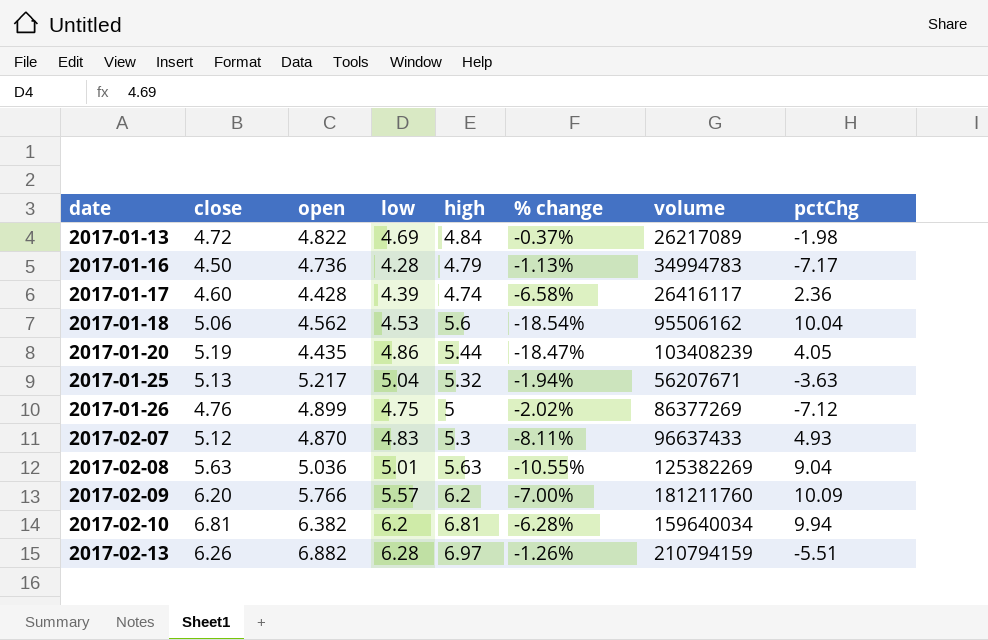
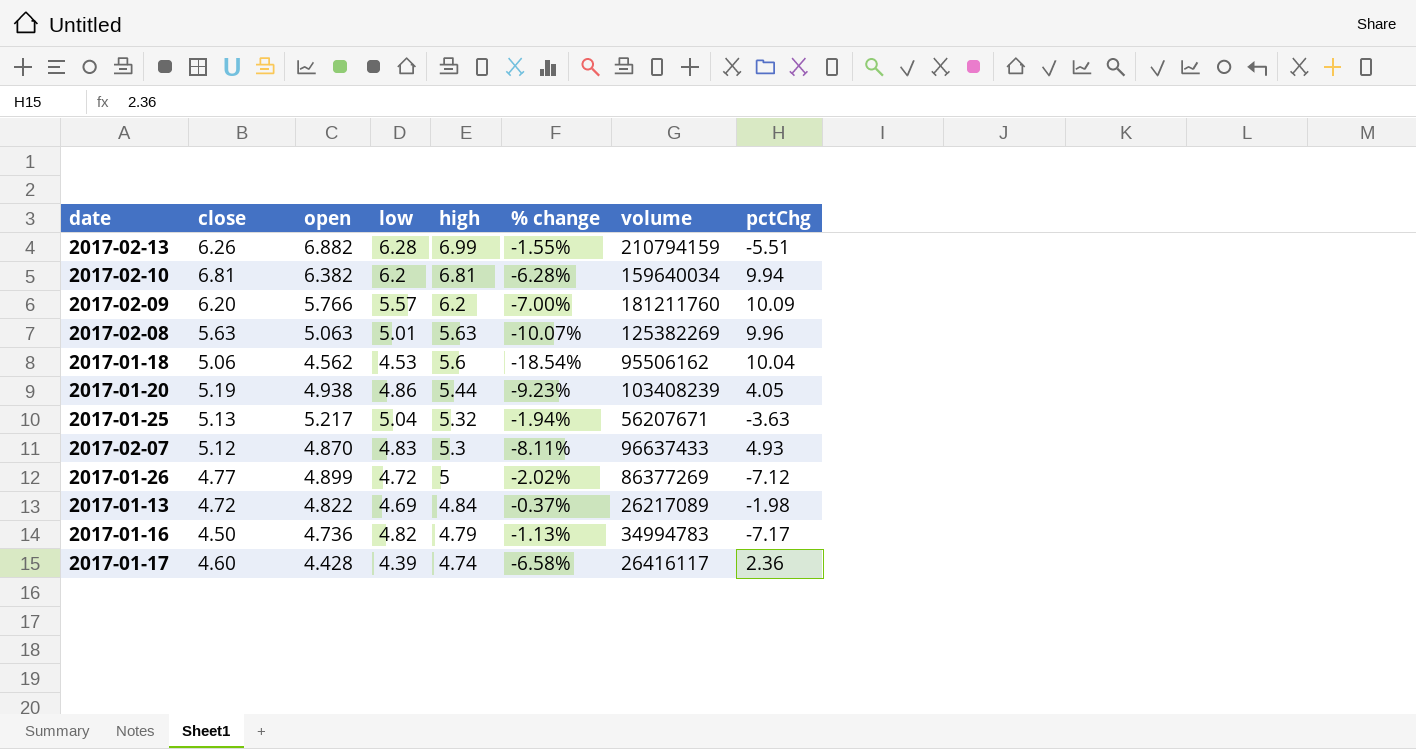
row order: date ascending -> high descending
2017-02-13 | high: 6.97 -> 6.99
2017-02-13 | % change: -1.26% -> -1.55%
2017-02-08 | open: 5.036 -> 5.063
2017-02-08 | % change: -10.55% -> -10.07%
2017-02-08 | pctChg: 9.04 -> 9.96
2017-01-20 | open: 4.435 -> 4.938
2017-01-20 | % change: -18.47% -> -9.23%
2017-01-26 | close: 4.76 -> 4.77
2017-01-26 | low: 4.75 -> 4.72
2017-01-16 | low: 4.28 -> 4.82

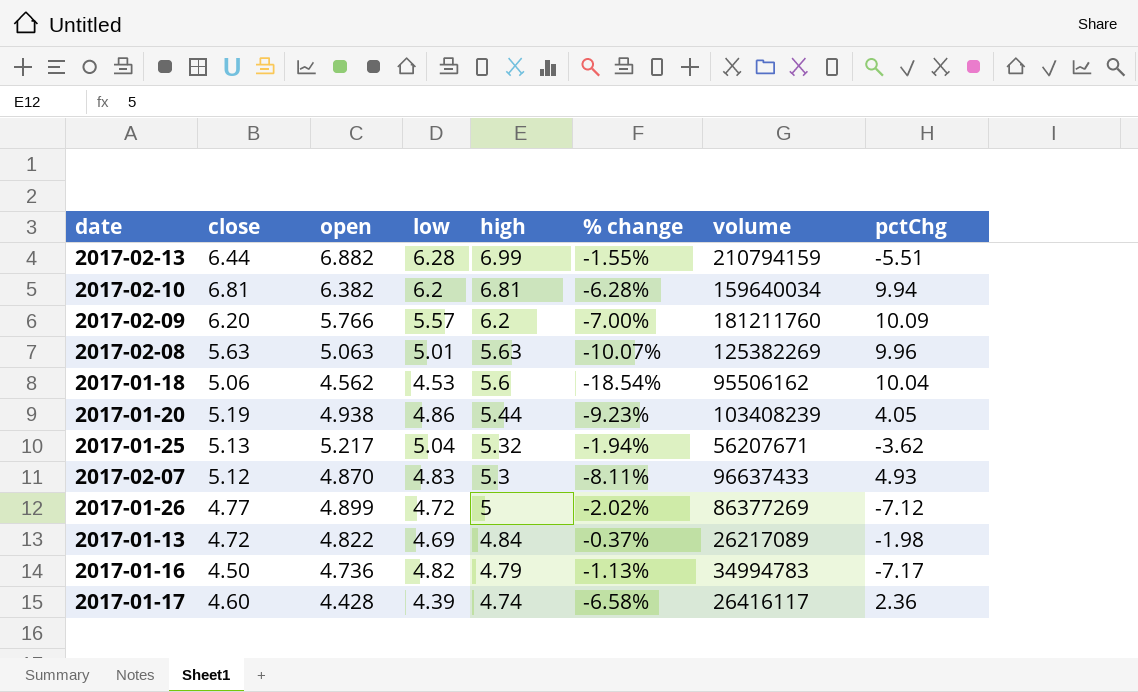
2017-02-13 | close: 6.26 -> 6.44
2017-01-25 | pctChg: -3.63 -> -3.62

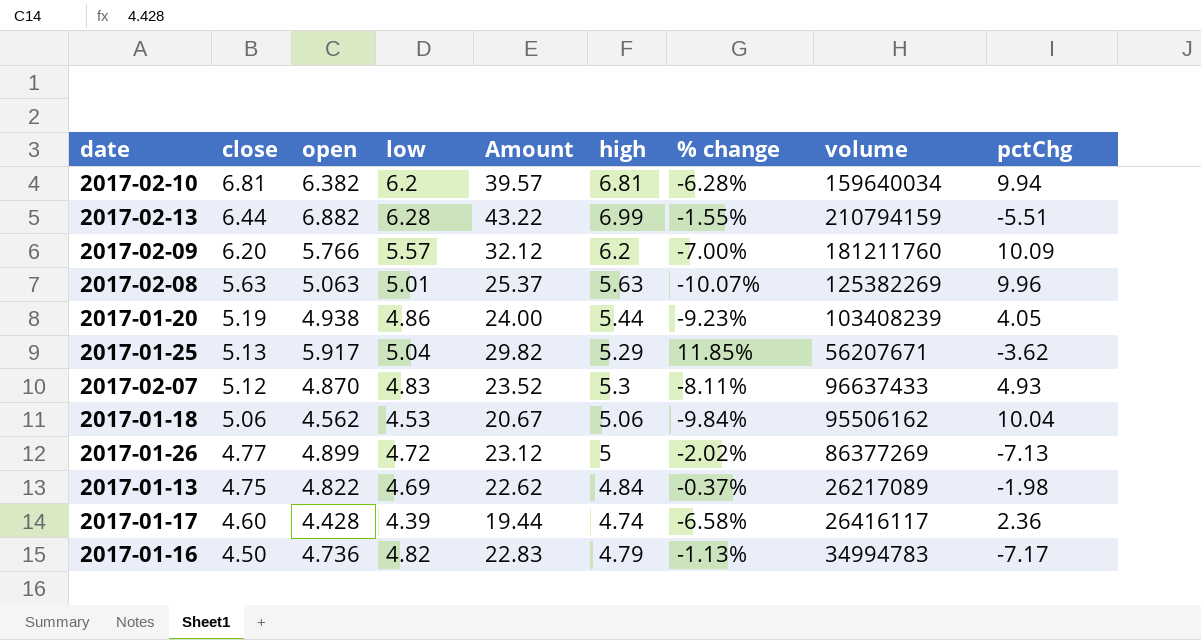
row order: high descending -> close descending
column Amount | formula: none -> [open] * [low]
2017-01-25 | open: 5.217 -> 5.917
2017-01-25 | high: 5.32 -> 5.29
2017-01-25 | % change: -1.94% -> 11.85%
2017-01-18 | high: 5.6 -> 5.06
2017-01-18 | % change: -18.54% -> -9.84%
2017-01-26 | pctChg: -7.12 -> -7.13
2017-01-13 | close: 4.72 -> 4.75

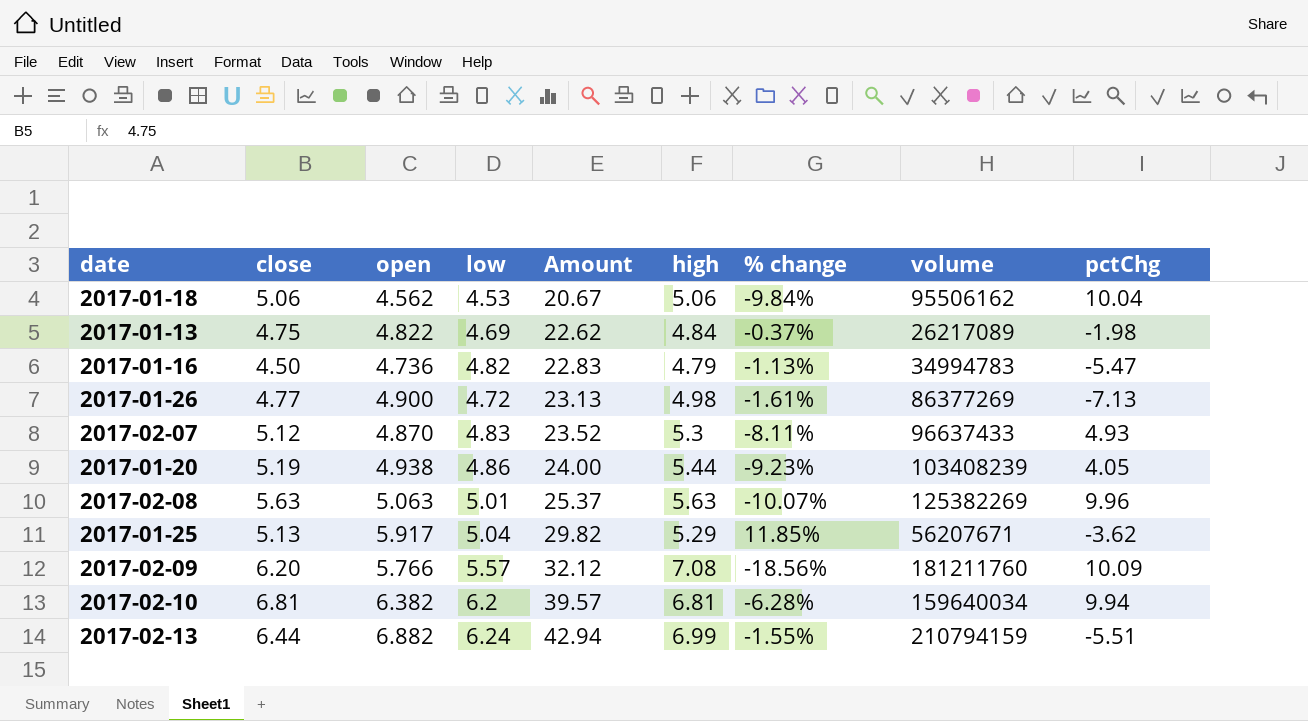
row order: close descending -> Amount ascending
row 2017-01-17: 4.60 | 4.428 | 4.39 | 19.44 | 4.74 | -6.58% | 26416117 | 2.36 -> none
2017-01-16 | pctChg: -7.17 -> -5.47
2017-01-26 | open: 4.899 -> 4.900
2017-01-26 | Amount: 23.12 -> 23.13
2017-01-26 | high: 5 -> 4.98
2017-01-26 | % change: -2.02% -> -1.61%
2017-02-09 | high: 6.2 -> 7.08
2017-02-09 | % change: -7.00% -> -18.56%
2017-02-13 | low: 6.28 -> 6.24
2017-02-13 | Amount: 43.22 -> 42.94

